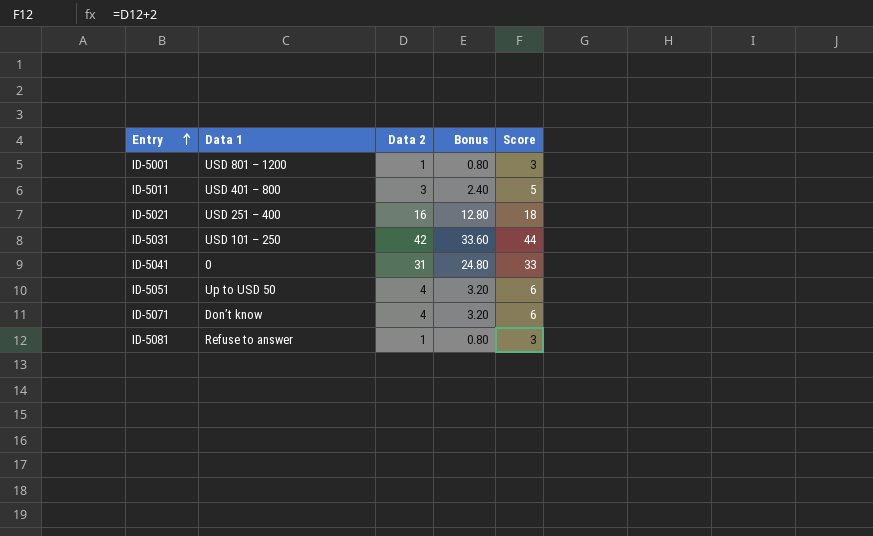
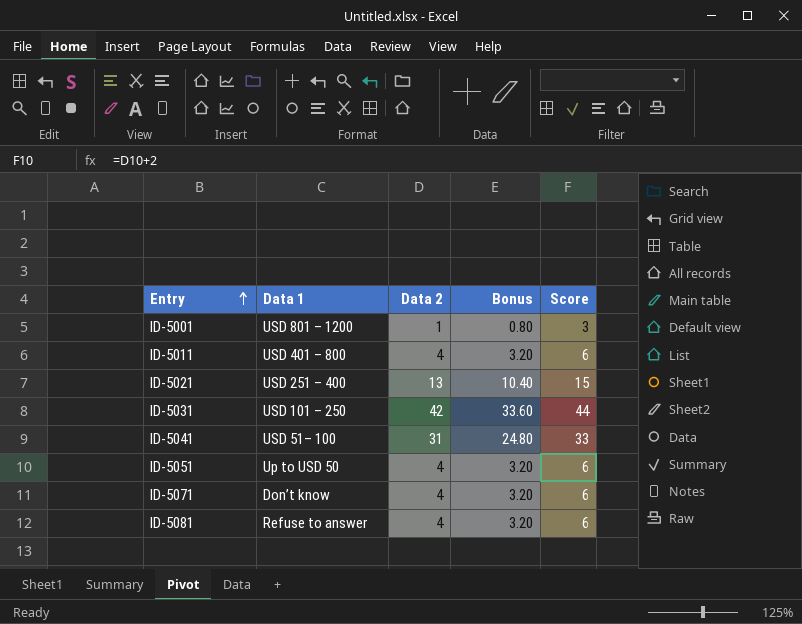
ID-5011 | Data 2: 3 -> 4
ID-5011 | Bonus: 2.40 -> 3.20
ID-5011 | Score: 5 -> 6
ID-5021 | Data 2: 16 -> 13
ID-5021 | Bonus: 12.80 -> 10.40
ID-5021 | Score: 18 -> 15
ID-5041 | Data 1: 0 -> USD 51– 100
ID-5081 | Data 2: 1 -> 4
ID-5081 | Bonus: 0.80 -> 3.20
ID-5081 | Score: 3 -> 6

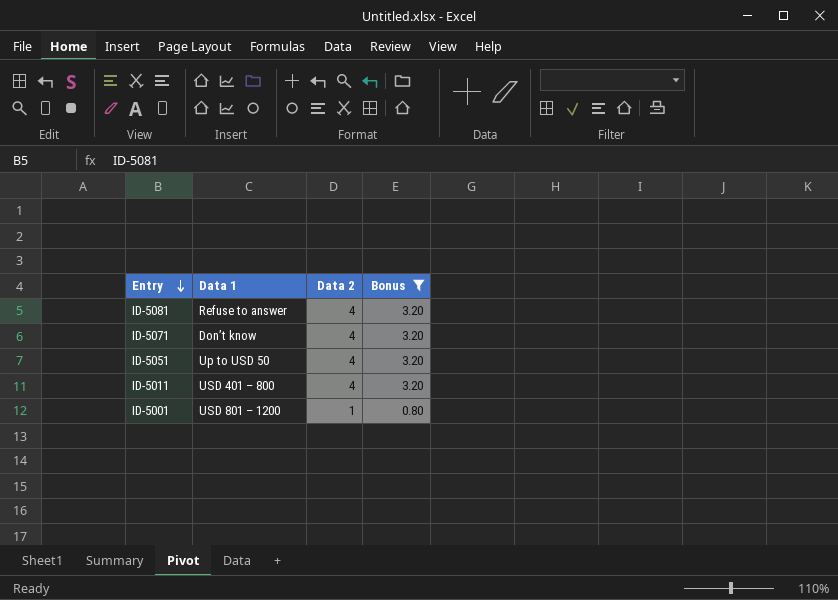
filter: none -> Bonus <= 3.20
row order: Entry ascending -> Entry descending
column Score | formula: [Data 2] + 2 -> none

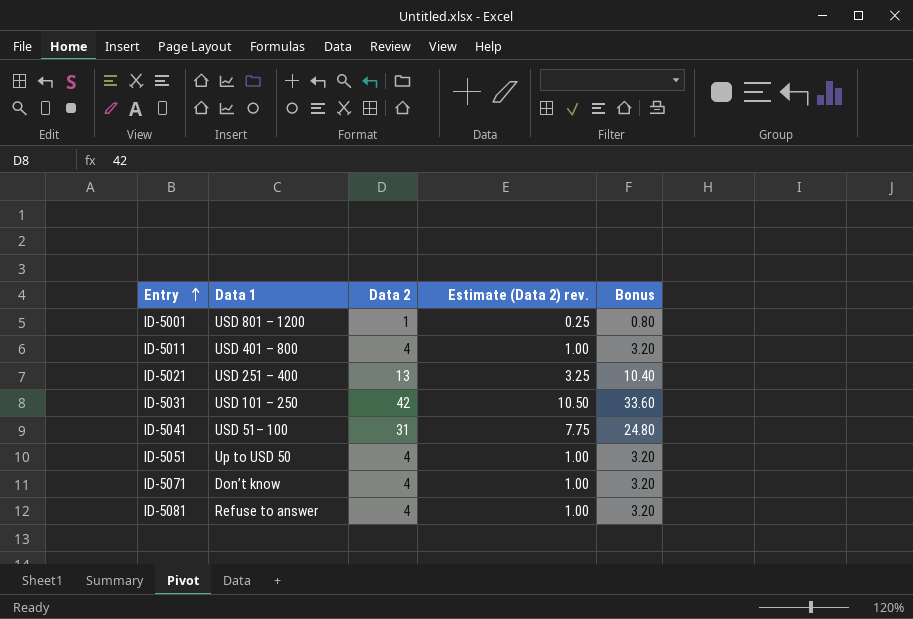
filter: Bonus <= 3.20 -> none
row order: Entry descending -> Entry ascending
column Estimate (Data 2) rev. | formula: none -> [Data 2] * 0.25

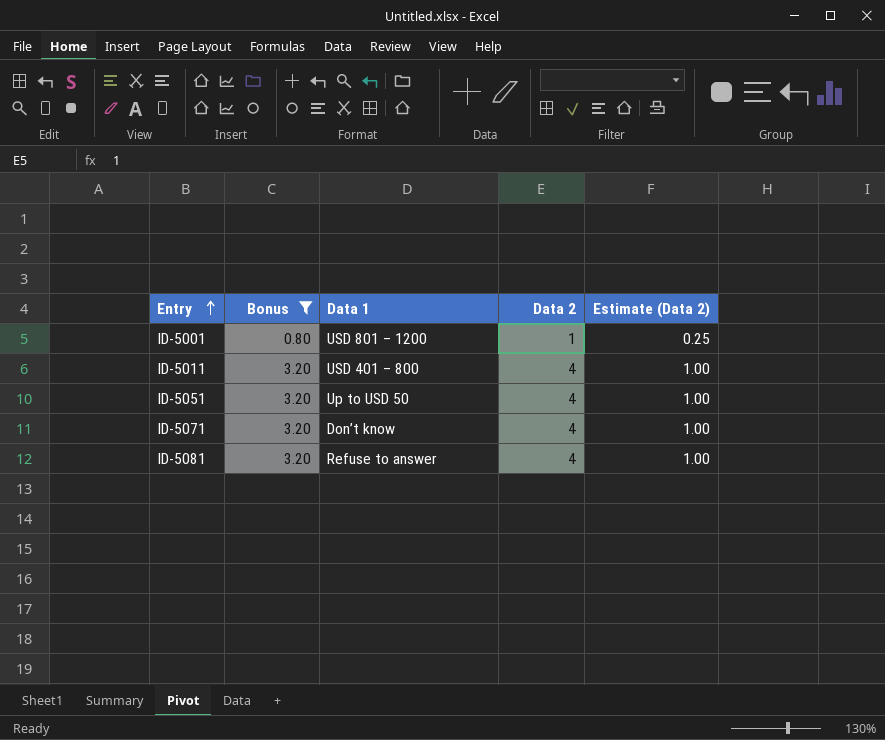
filter: none -> Bonus <= 3.20
column Bonus | position: 5 -> 2
column name: Estimate (Data 2) rev. -> Estimate (Data 2)

